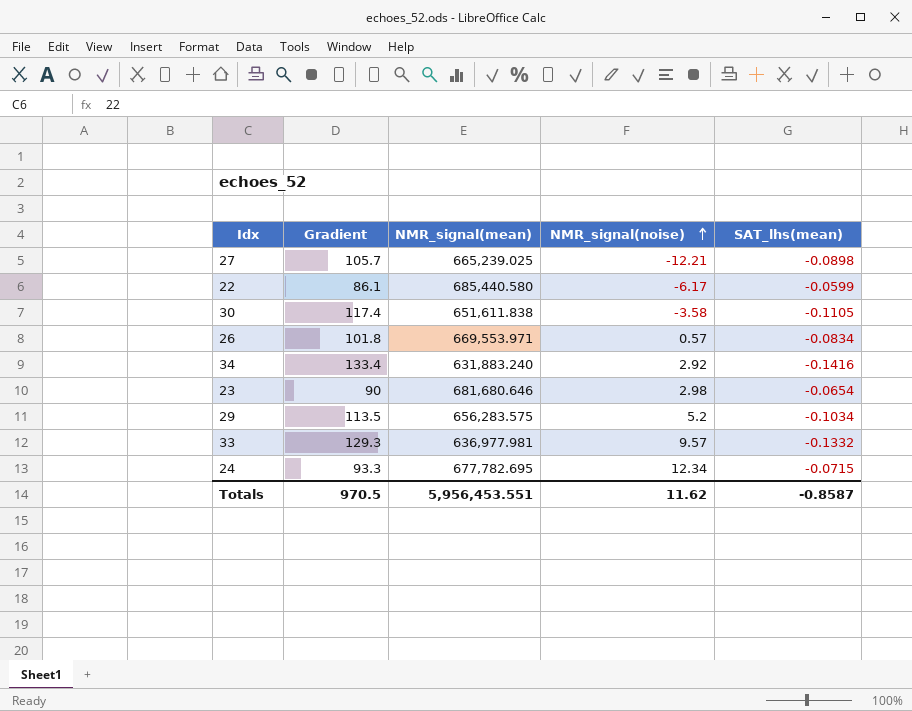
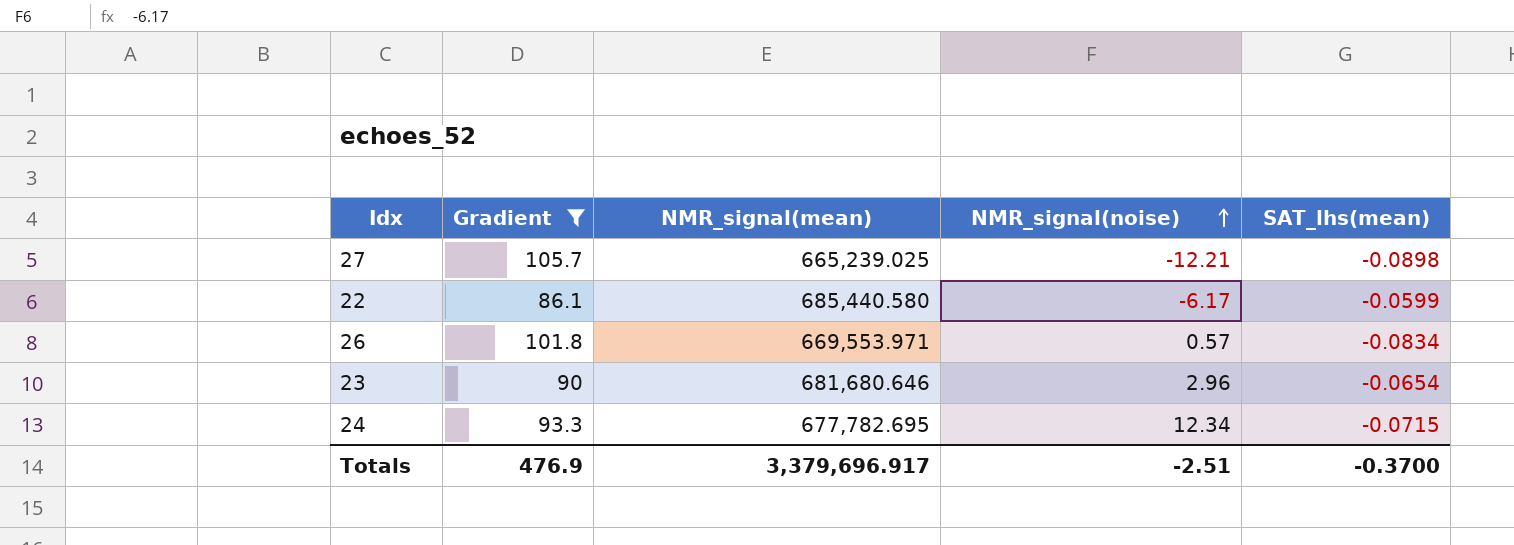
filter: none -> Gradient <= 105.7
23 | NMR_signal(noise): 2.98 -> 2.96
Totals | Gradient: 970.5 -> 476.9
Totals | NMR_signal(mean): 5,956,453.551 -> 3,379,696.917
Totals | NMR_signal(noise): 11.62 -> -2.51
Totals | SAT_lhs(mean): -0.8587 -> -0.3700

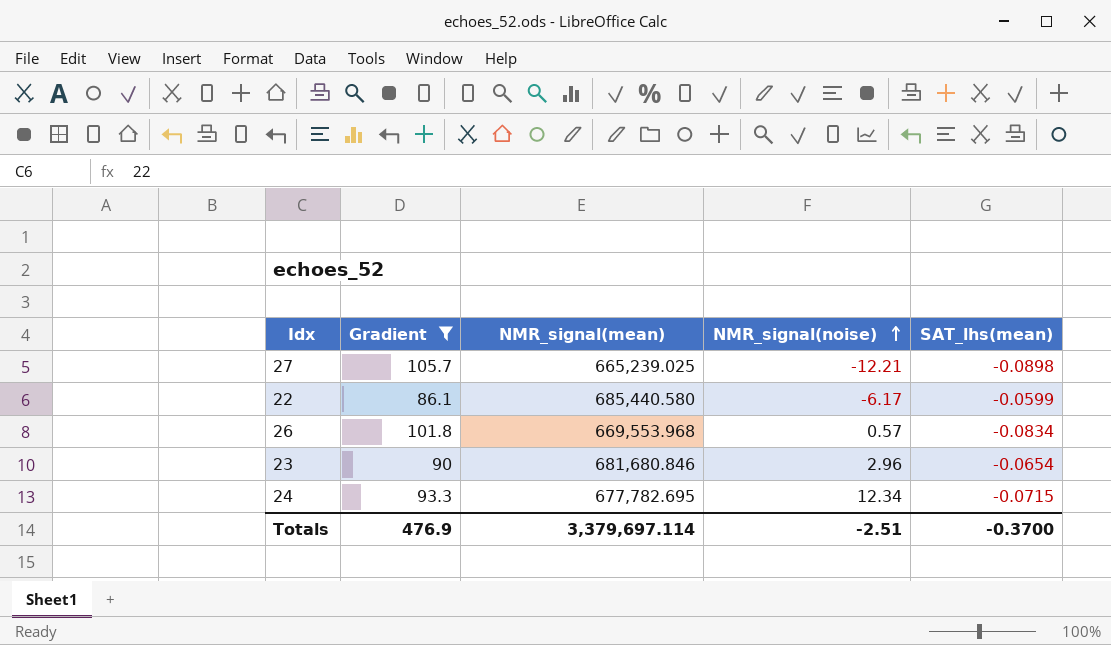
26 | NMR_signal(mean): 669,553.971 -> 669,553.968
23 | NMR_signal(mean): 681,680.646 -> 681,680.846
Totals | NMR_signal(mean): 3,379,696.917 -> 3,379,697.114

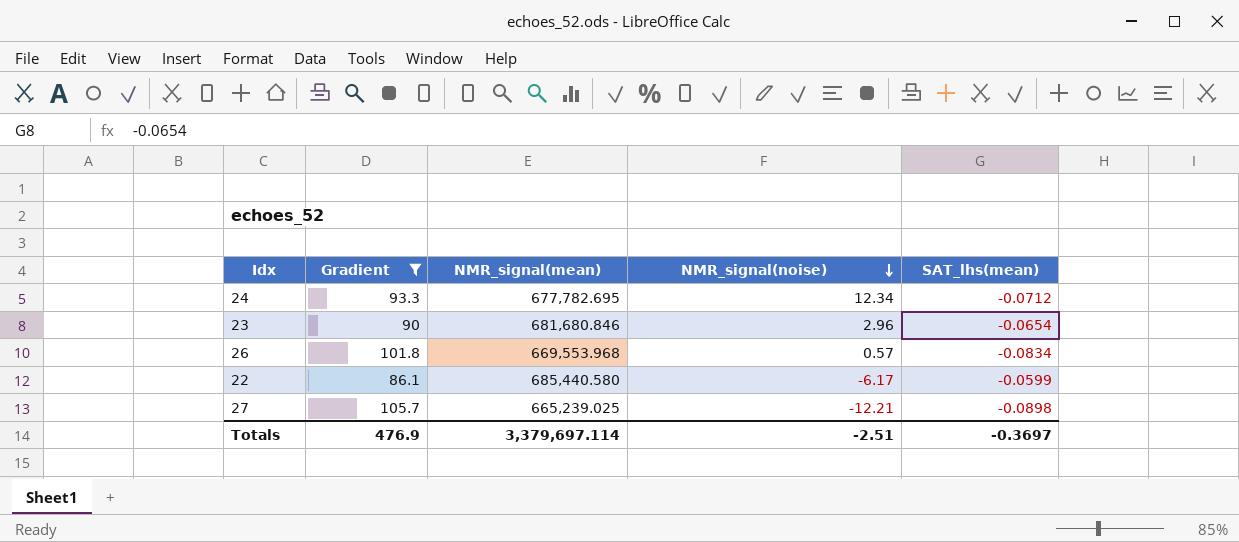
row order: NMR_signal(noise) ascending -> NMR_signal(noise) descending
24 | SAT_lhs(mean): -0.0715 -> -0.0712
Totals | SAT_lhs(mean): -0.3700 -> -0.3697

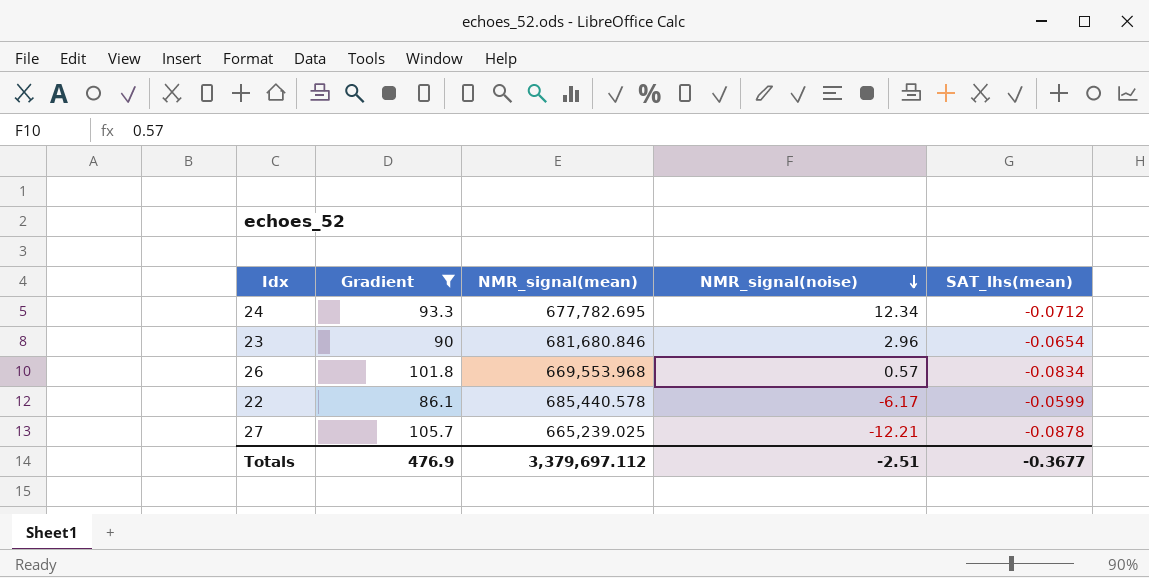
22 | NMR_signal(mean): 685,440.580 -> 685,440.578
27 | SAT_lhs(mean): -0.0898 -> -0.0878
Totals | NMR_signal(mean): 3,379,697.114 -> 3,379,697.112
Totals | SAT_lhs(mean): -0.3697 -> -0.3677

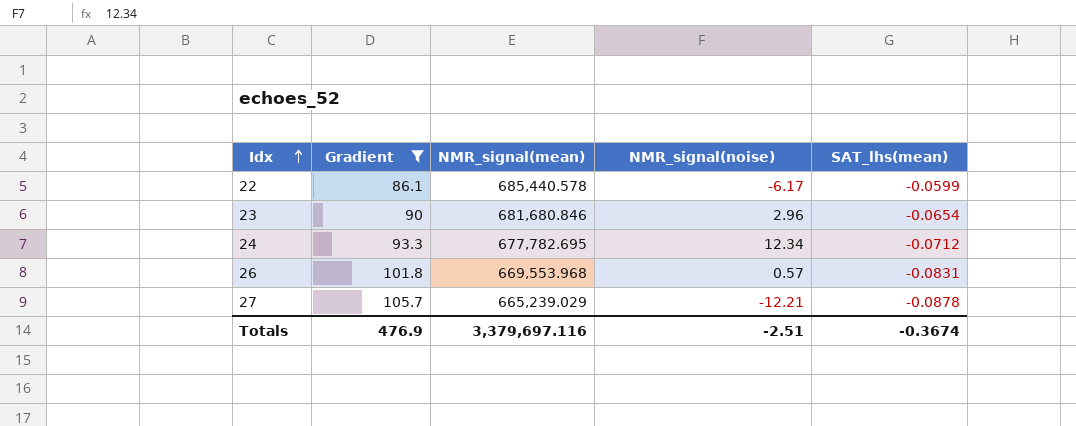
row order: NMR_signal(noise) descending -> Idx ascending
26 | SAT_lhs(mean): -0.0834 -> -0.0831
27 | NMR_signal(mean): 665,239.025 -> 665,239.029
Totals | NMR_signal(mean): 3,379,697.112 -> 3,379,697.116
Totals | SAT_lhs(mean): -0.3677 -> -0.3674

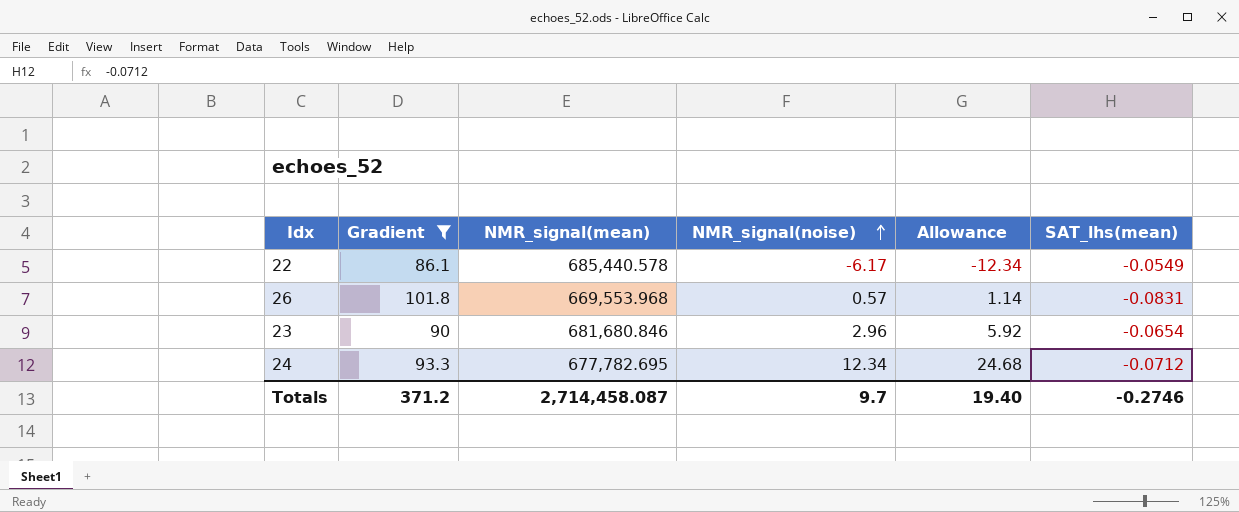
row order: Idx ascending -> NMR_signal(noise) ascending
column Allowance | formula: none -> [NMR_signal(noise)] * 2
row 27: 105.7 | 665,239.029 | -12.21 | -0.0878 -> none
22 | SAT_lhs(mean): -0.0599 -> -0.0549
Totals | Gradient: 476.9 -> 371.2
Totals | NMR_signal(mean): 3,379,697.116 -> 2,714,458.087
Totals | NMR_signal(noise): -2.51 -> 9.7
Totals | SAT_lhs(mean): -0.3674 -> -0.2746

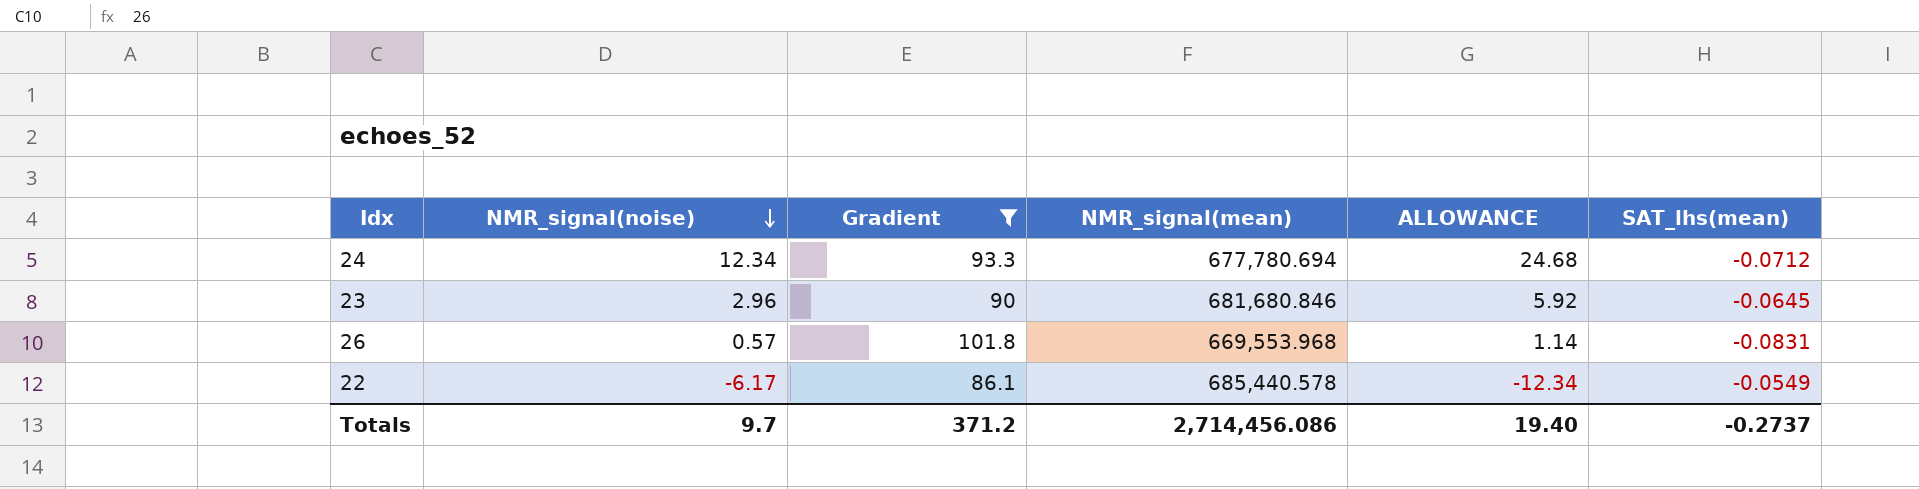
row order: NMR_signal(noise) ascending -> NMR_signal(noise) descending
column NMR_signal(noise) | position: 4 -> 2
column name: Allowance -> ALLOWANCE
24 | NMR_signal(mean): 677,782.695 -> 677,780.694
23 | SAT_lhs(mean): -0.0654 -> -0.0645
Totals | NMR_signal(mean): 2,714,458.087 -> 2,714,456.086
Totals | SAT_lhs(mean): -0.2746 -> -0.2737

